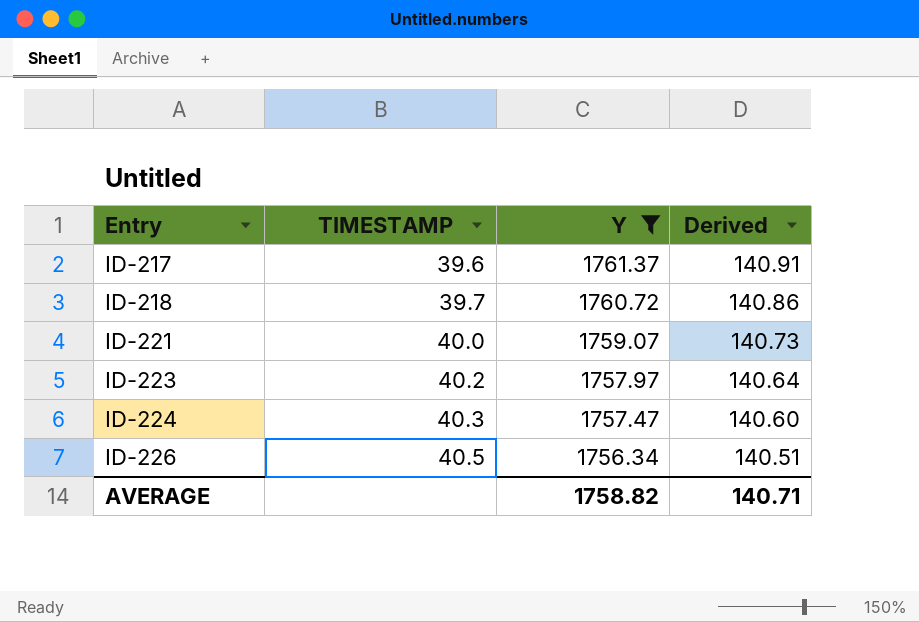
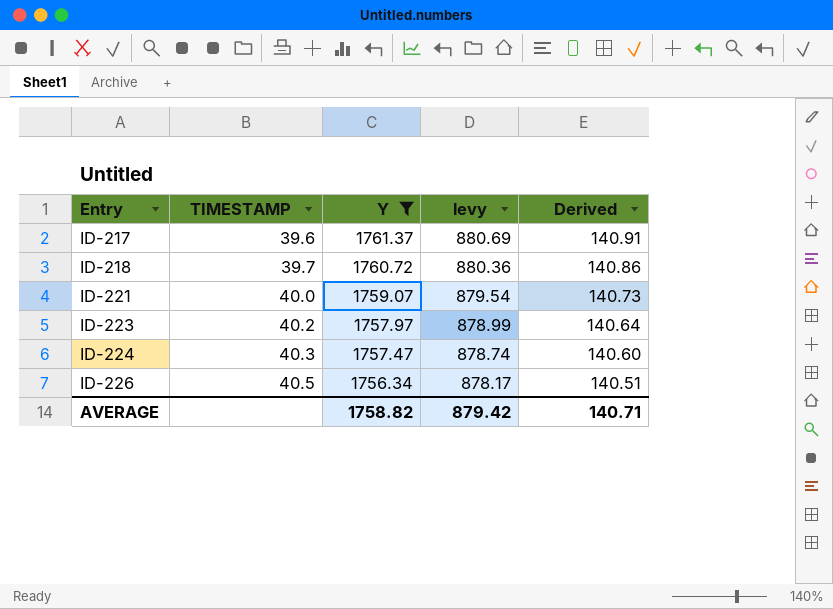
column levy | formula: none -> [Y] * 0.5

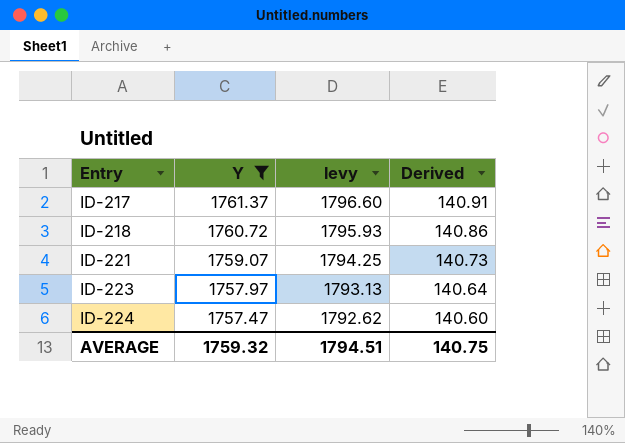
column TIMESTAMP | position: 2 -> none
column levy | formula: [Y] * 0.5 -> [Y] * 1.02
row ID-226: 40.5 | 1756.34 | 878.17 | 140.51 -> none
AVERAGE | Y: 1758.82 -> 1759.32
AVERAGE | levy: 879.42 -> 1794.51
AVERAGE | Derived: 140.71 -> 140.75

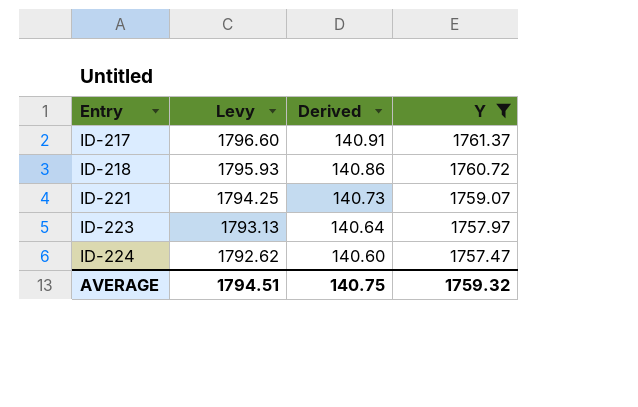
column name: levy -> Levy
column Y | position: 2 -> 4

